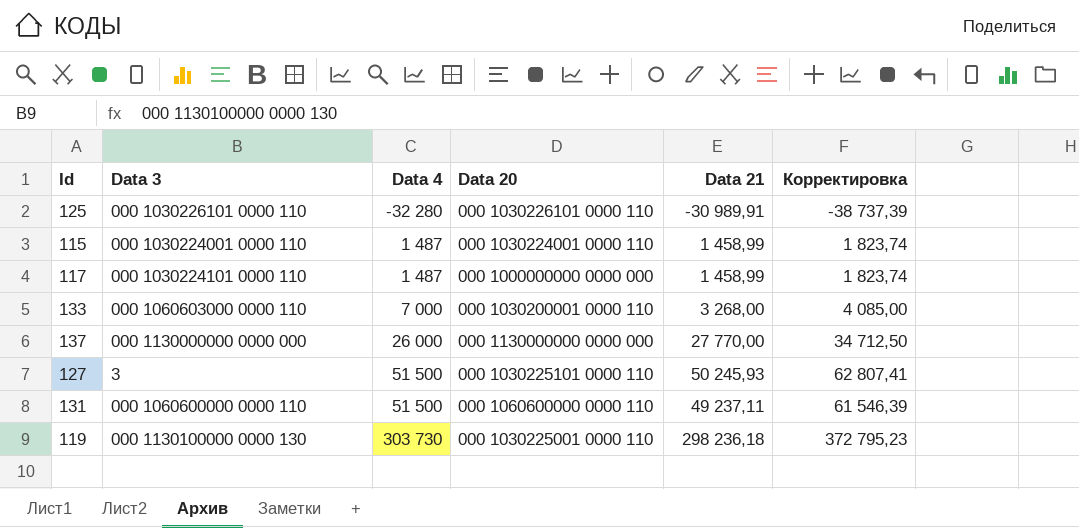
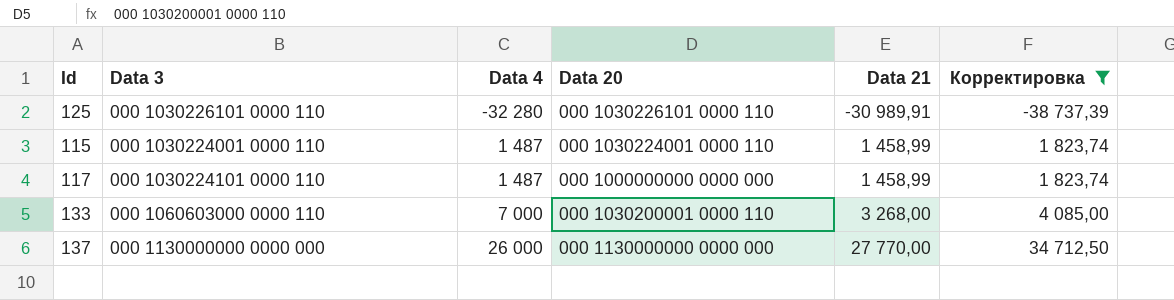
filter: none -> Корректировка <= 34 712,50

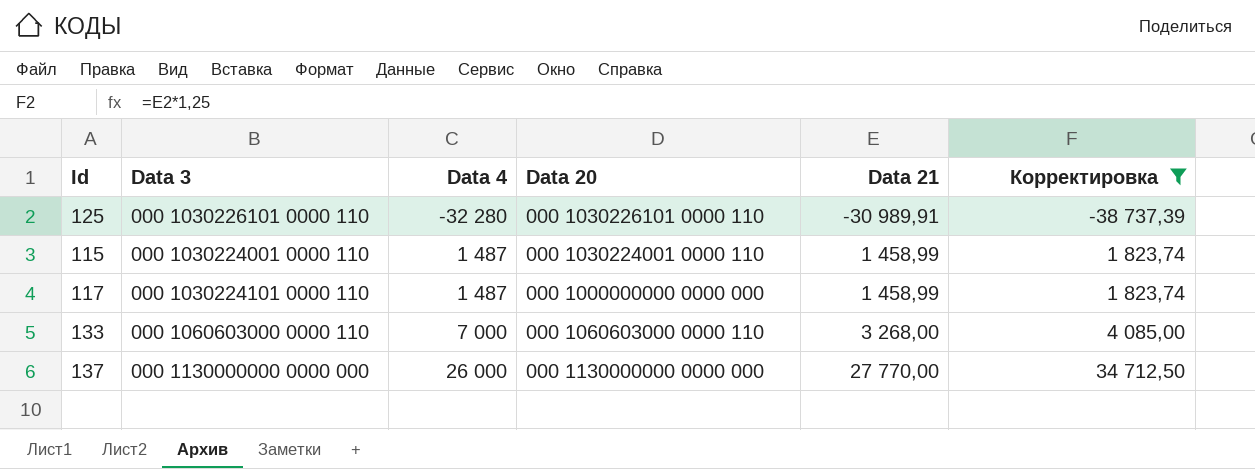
133 | Data 20: 000 1030200001 0000 110 -> 000 1060603000 0000 110

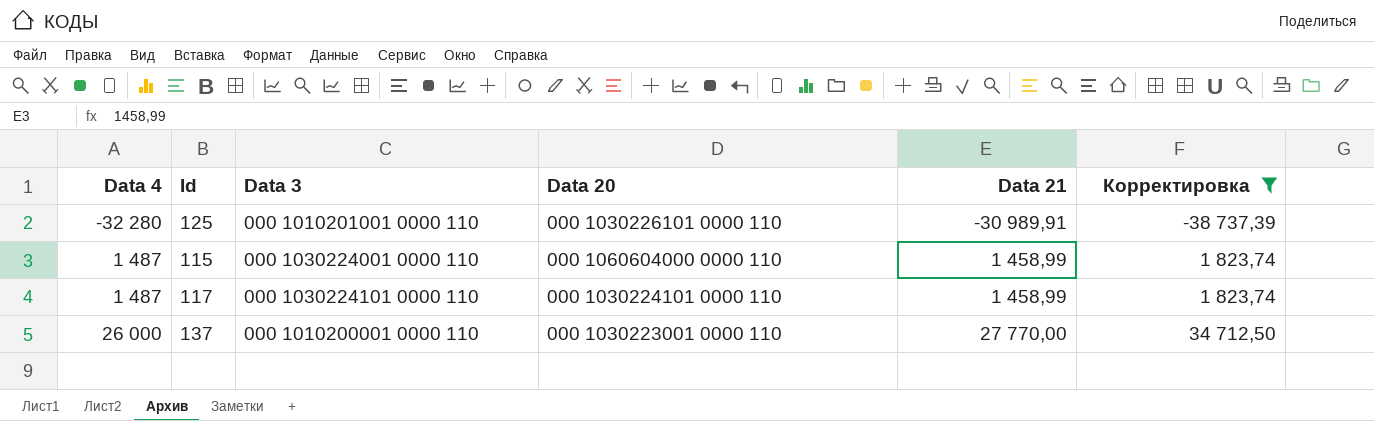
column Data 4 | position: 3 -> 1
row 133: 000 1060603000 0000 110 | 7 000 | 000 1060603000 0000 110 | 3 268,00 | 4 085,00 -> none
125 | Data 3: 000 1030226101 0000 110 -> 000 1010201001 0000 110
115 | Data 20: 000 1030224001 0000 110 -> 000 1060604000 0000 110
117 | Data 20: 000 1000000000 0000 000 -> 000 1030224101 0000 110
137 | Data 3: 000 1130000000 0000 000 -> 000 1010200001 0000 110
137 | Data 20: 000 1130000000 0000 000 -> 000 1030223001 0000 110

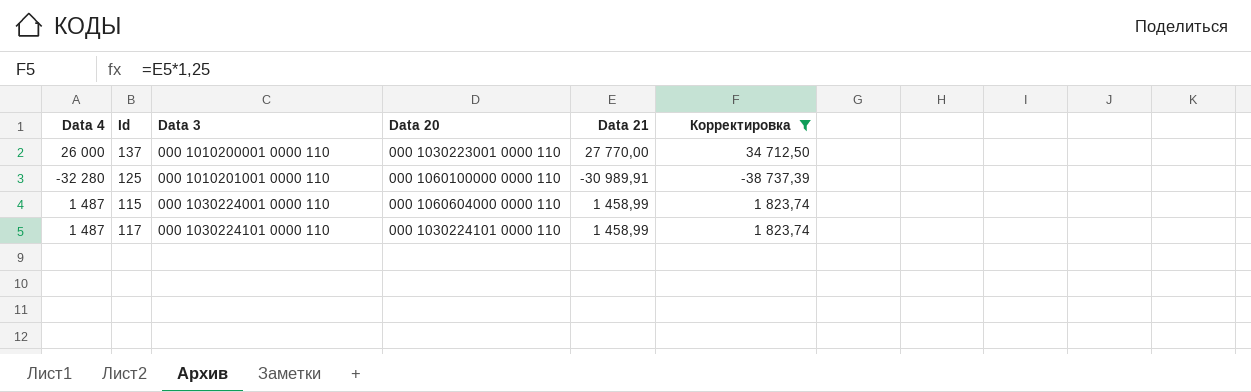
row order: Data 4 ascending -> Data 3 ascending
125 | Data 20: 000 1030226101 0000 110 -> 000 1060100000 0000 110

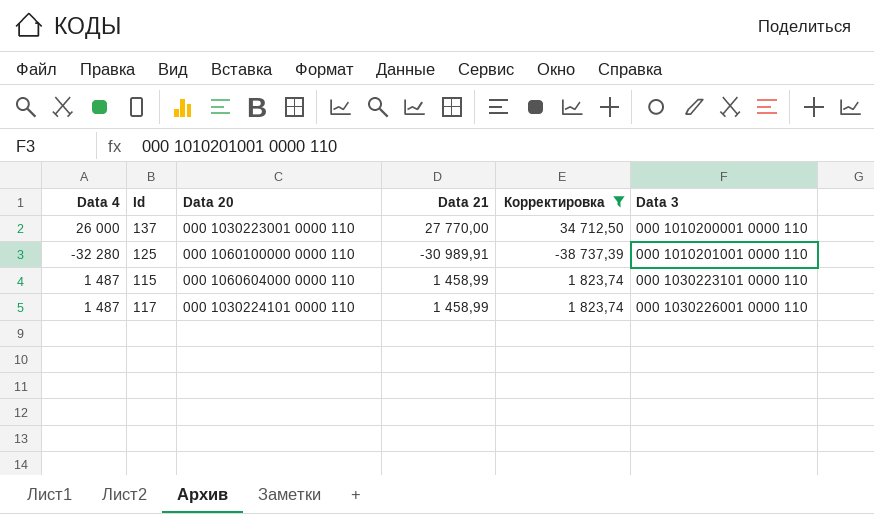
column Data 3 | position: 3 -> 6
115 | Data 3: 000 1030224001 0000 110 -> 000 1030223101 0000 110
117 | Data 3: 000 1030224101 0000 110 -> 000 1030226001 0000 110

